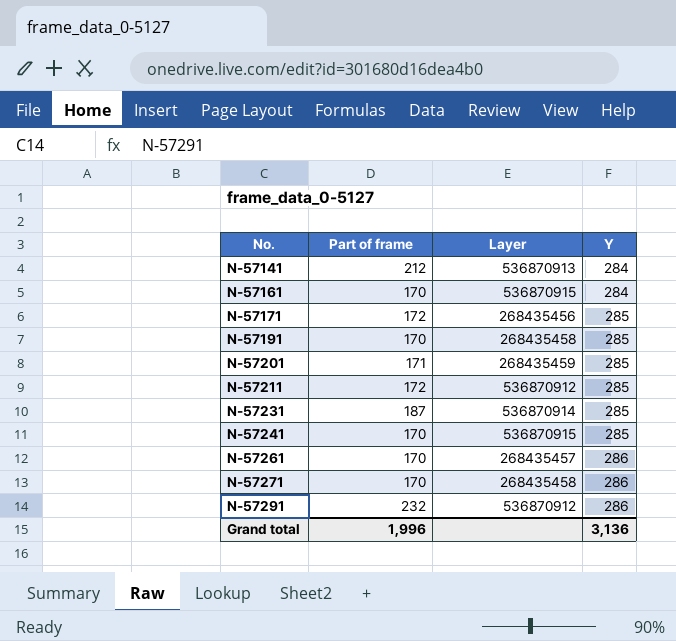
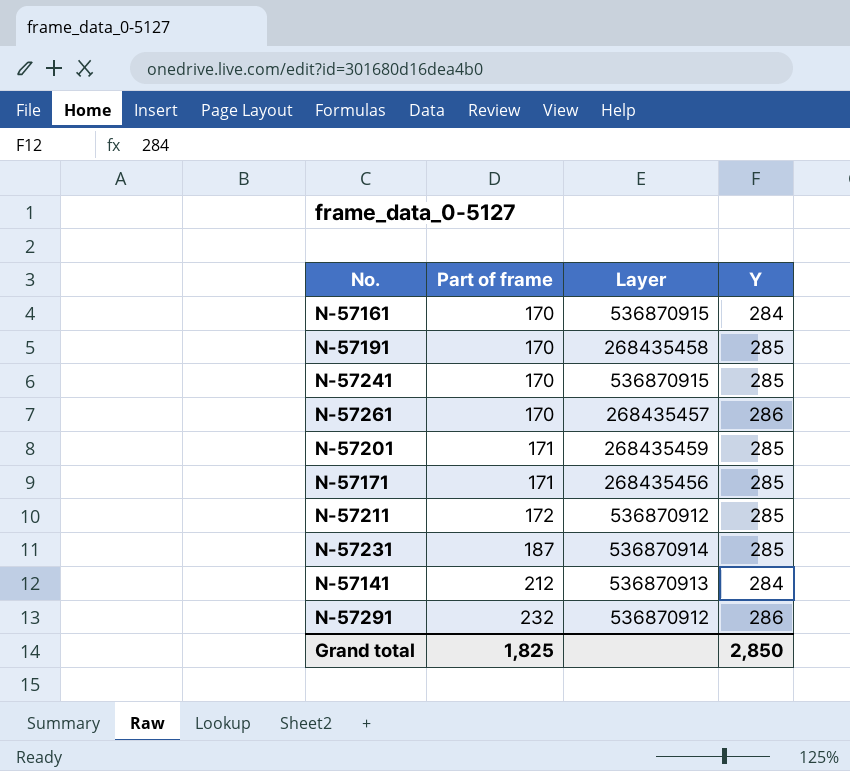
row order: No. ascending -> Part of frame ascending
row N-57271: 170 | 268435458 | 286 -> none
N-57171 | Part of frame: 172 -> 171
Grand total | Part of frame: 1,996 -> 1,825
Grand total | Y: 3,136 -> 2,850

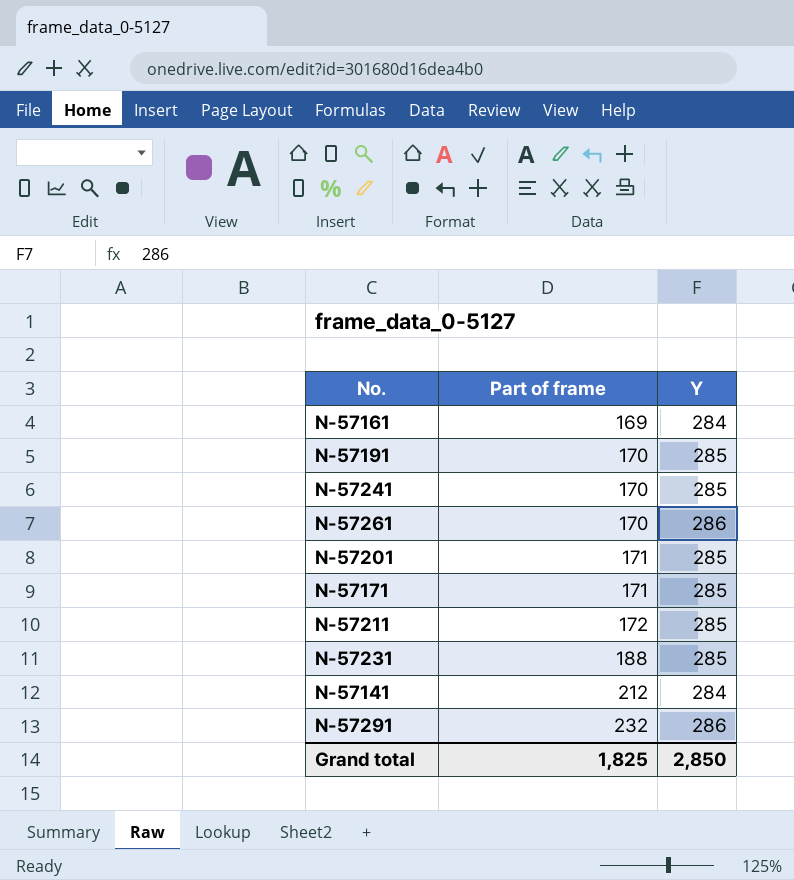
column Layer | position: 3 -> none
N-57161 | Part of frame: 170 -> 169
N-57231 | Part of frame: 187 -> 188

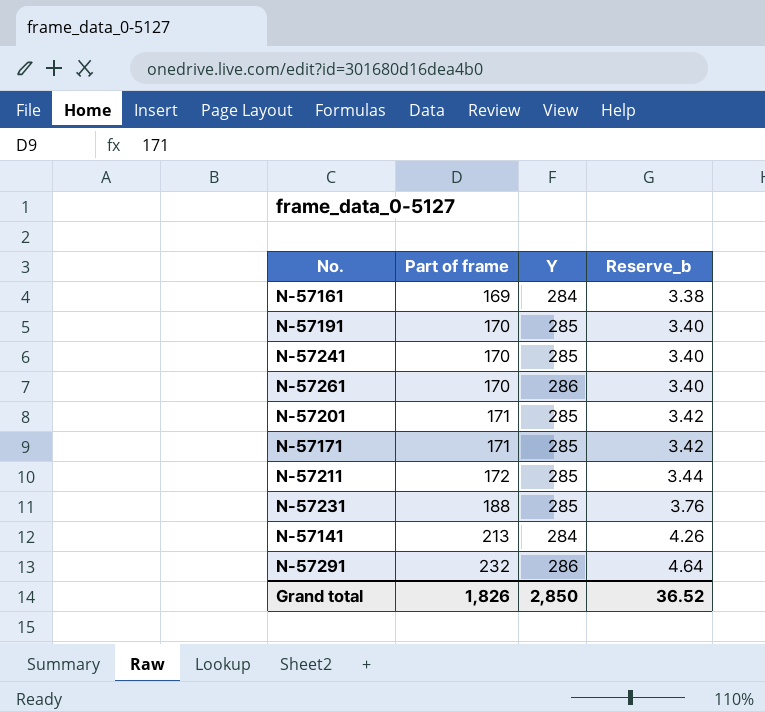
column Reserve_b | formula: none -> [Part of frame] * 0.02
N-57141 | Part of frame: 212 -> 213
Grand total | Part of frame: 1,825 -> 1,826

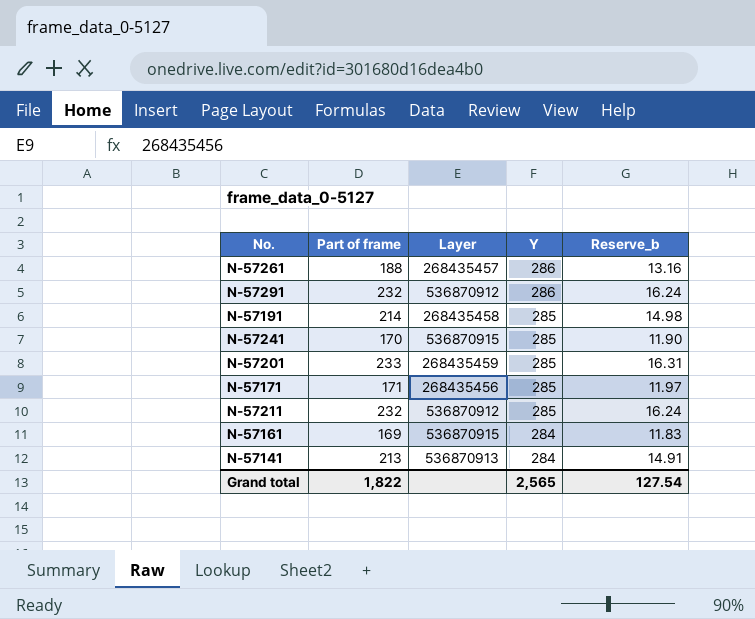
row order: Part of frame ascending -> Y descending
column Layer | position: none -> 3
column Reserve_b | formula: [Part of frame] * 0.02 -> [Part of frame] * 0.07
row N-57231: 188 | 285 | 3.76 -> none
N-57261 | Part of frame: 170 -> 188
N-57191 | Part of frame: 170 -> 214
N-57201 | Part of frame: 171 -> 233
N-57211 | Part of frame: 172 -> 232
Grand total | Part of frame: 1,826 -> 1,822
Grand total | Y: 2,850 -> 2,565
Grand total | Reserve_b: 36.52 -> 127.54

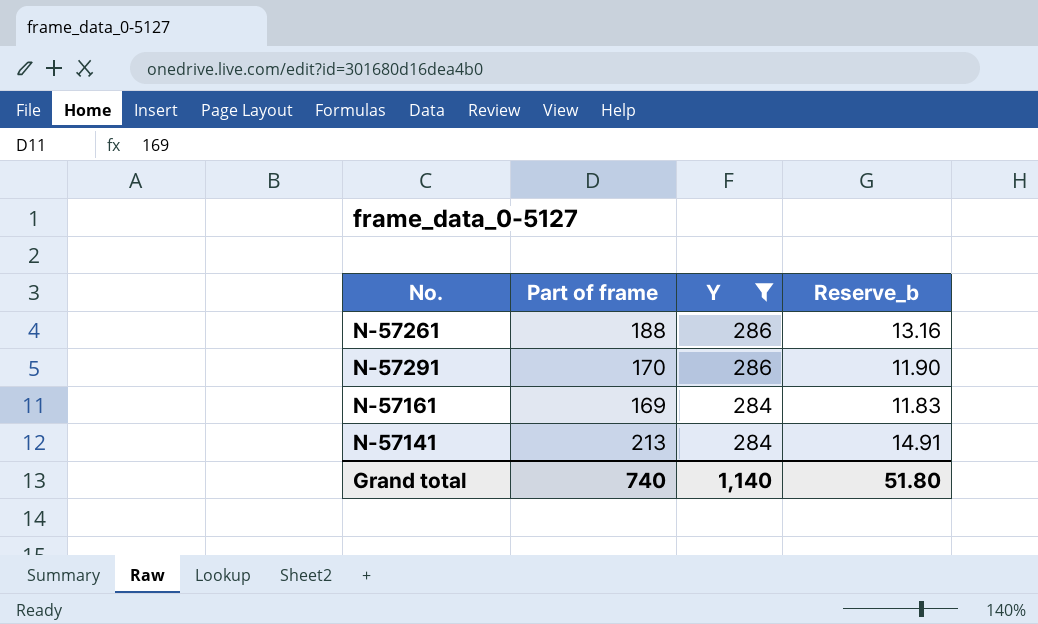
filter: none -> Y != 285
column Layer | position: 3 -> none
N-57291 | Part of frame: 232 -> 170
N-57291 | Reserve_b: 16.24 -> 11.90
Grand total | Part of frame: 1,822 -> 740
Grand total | Y: 2,565 -> 1,140
Grand total | Reserve_b: 127.54 -> 51.80

